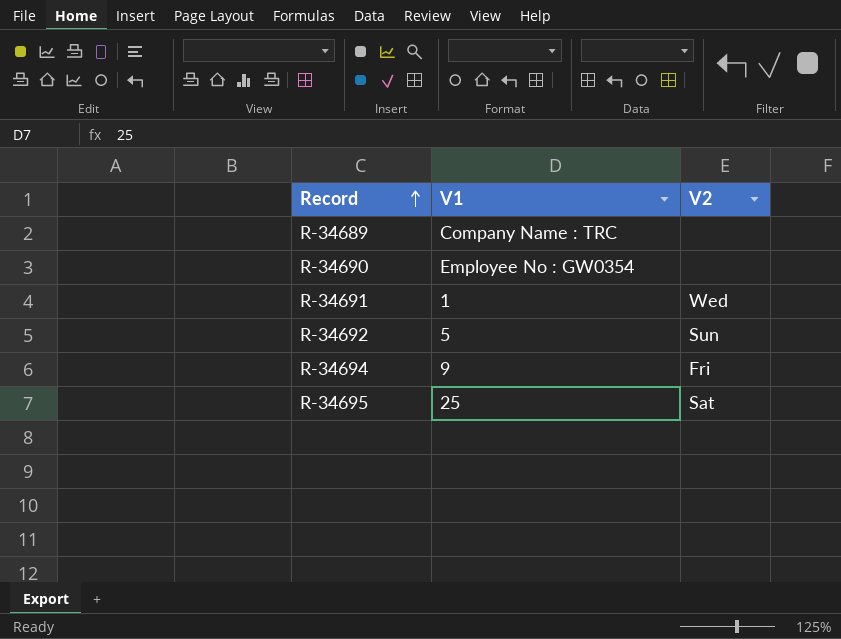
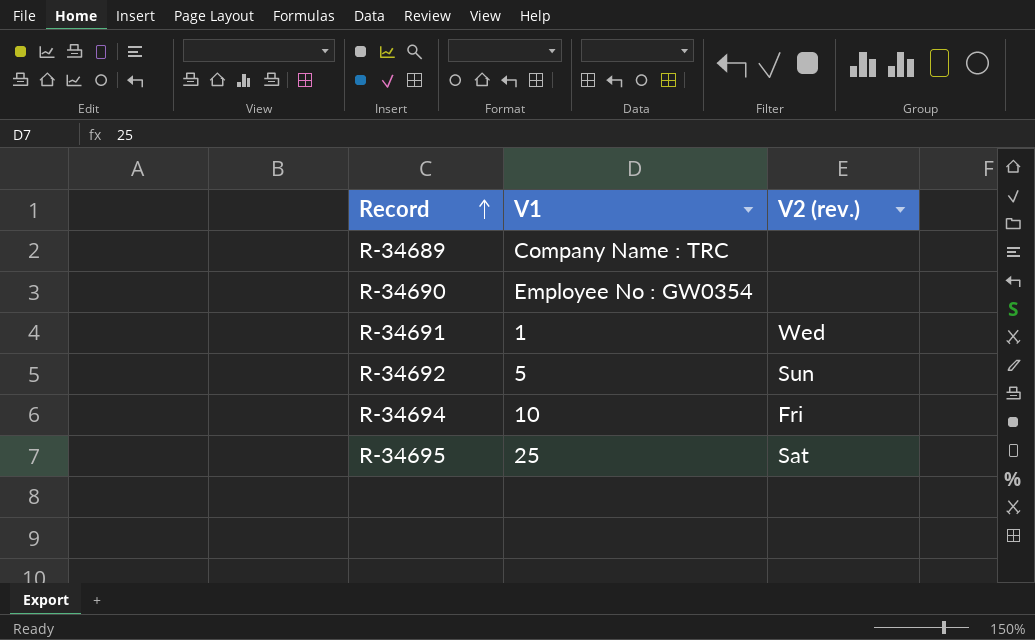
column name: V2 -> V2 (rev.)
R-34694 | V1: 9 -> 10

